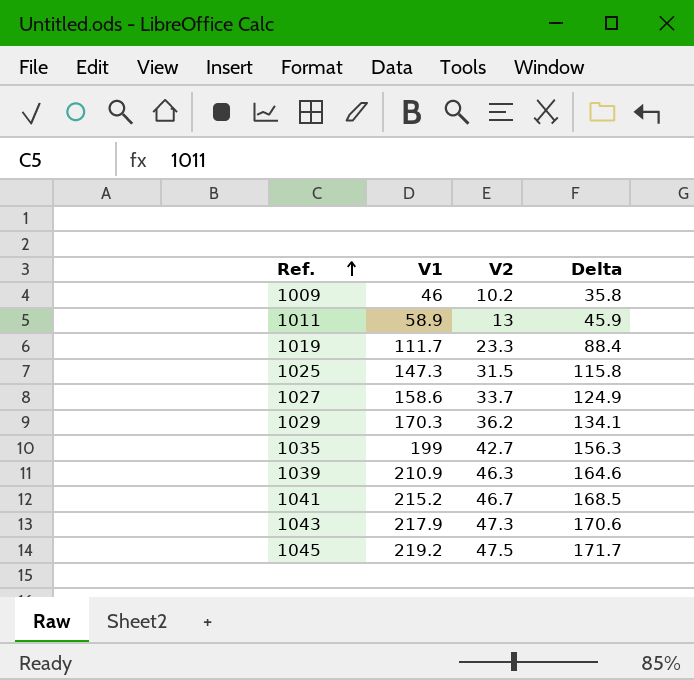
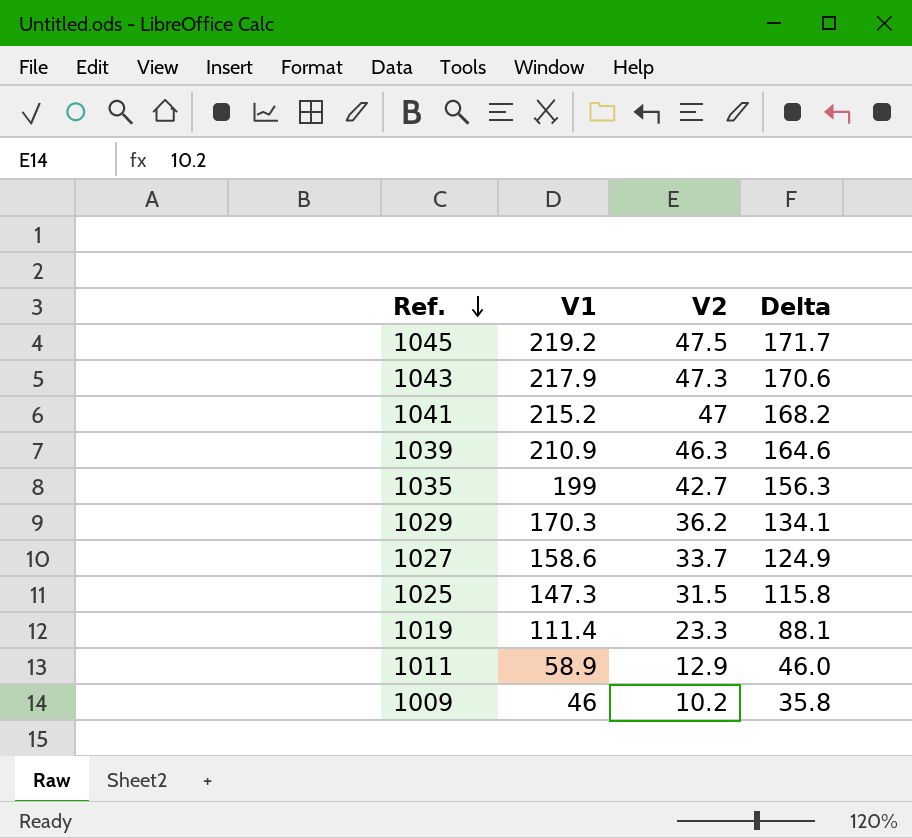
row order: Ref. ascending -> Ref. descending
1041 | V2: 46.7 -> 47
1041 | Delta: 168.5 -> 168.2
1019 | V1: 111.7 -> 111.4
1019 | Delta: 88.4 -> 88.1
1011 | V2: 13 -> 12.9
1011 | Delta: 45.9 -> 46.0

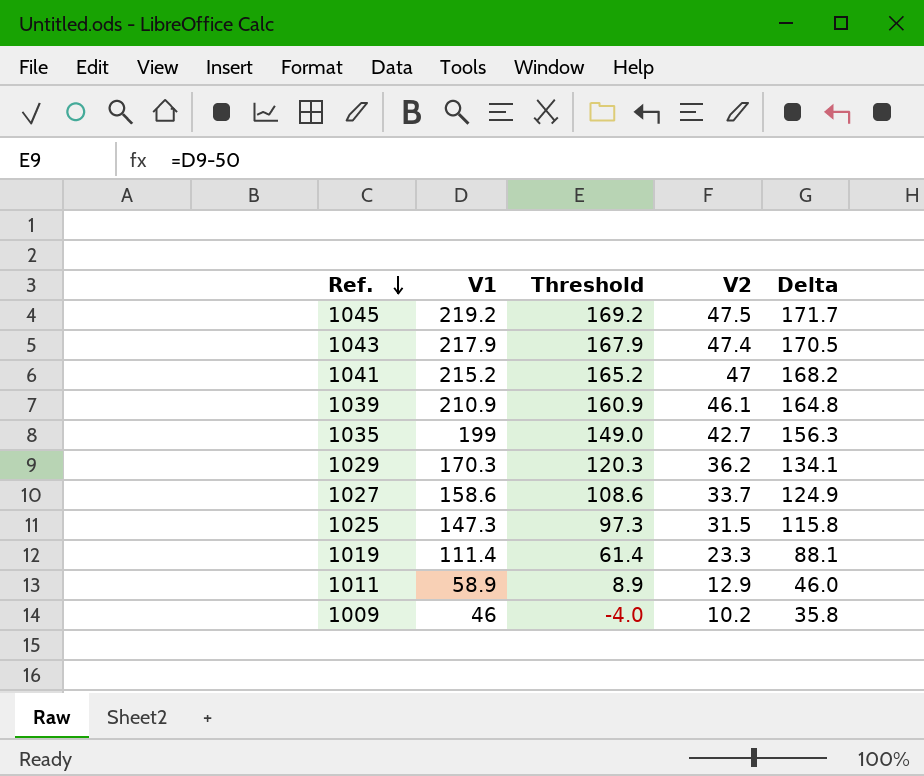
column Threshold | formula: none -> [V1] - 50
1043 | V2: 47.3 -> 47.4
1043 | Delta: 170.6 -> 170.5
1039 | V2: 46.3 -> 46.1
1039 | Delta: 164.6 -> 164.8

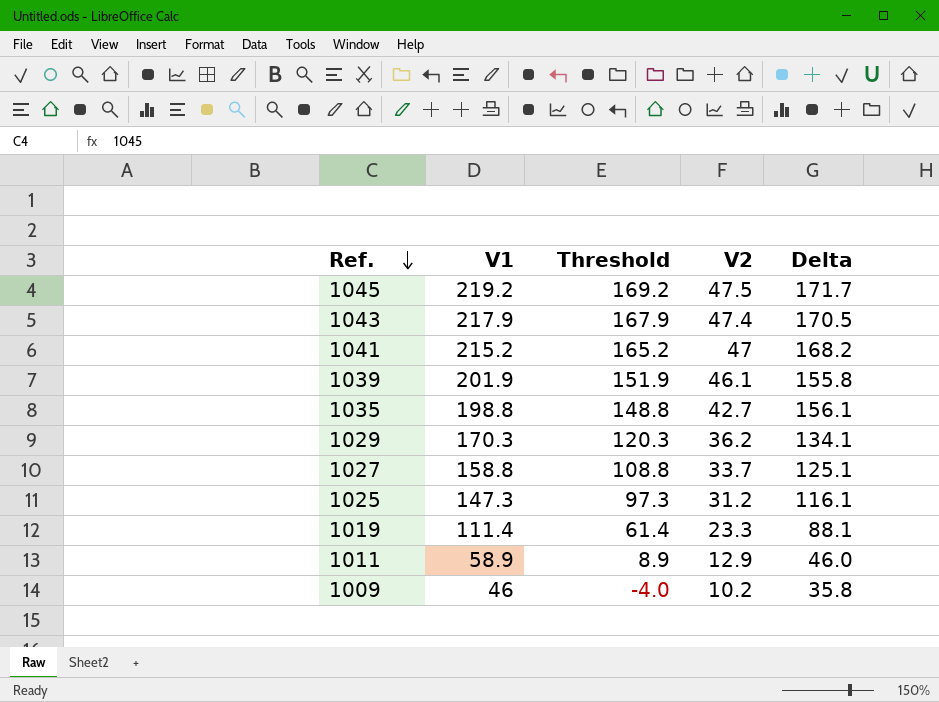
1039 | V1: 210.9 -> 201.9
1039 | Threshold: 160.9 -> 151.9
1039 | Delta: 164.8 -> 155.8
1035 | V1: 199 -> 198.8
1035 | Threshold: 149.0 -> 148.8
1035 | Delta: 156.3 -> 156.1
1027 | V1: 158.6 -> 158.8
1027 | Threshold: 108.6 -> 108.8
1027 | Delta: 124.9 -> 125.1
1025 | V2: 31.5 -> 31.2
1025 | Delta: 115.8 -> 116.1

